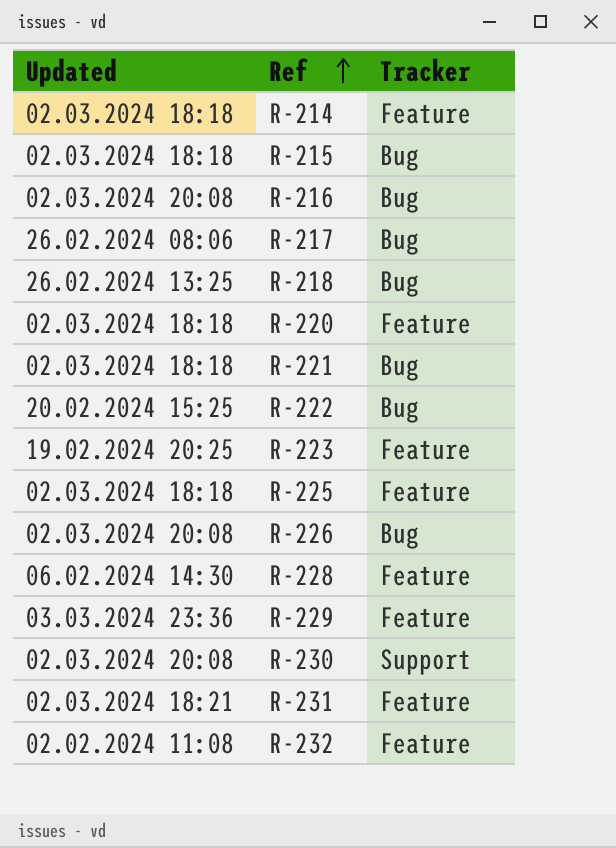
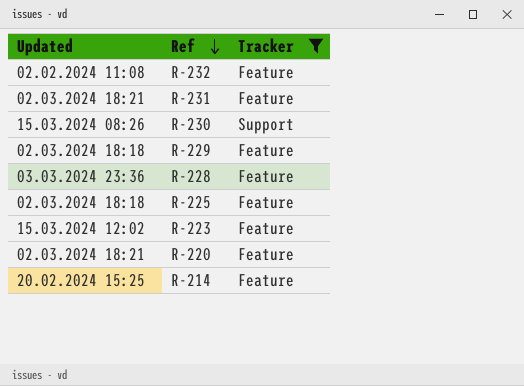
filter: none -> Tracker != Bug
row order: Ref ascending -> Ref descending
R-230 | Updated: 02.03.2024 20:08 -> 15.03.2024 08:26
R-229 | Updated: 03.03.2024 23:36 -> 02.03.2024 18:18
R-228 | Updated: 06.02.2024 14:30 -> 03.03.2024 23:36
R-223 | Updated: 19.02.2024 20:25 -> 15.03.2024 12:02
R-220 | Updated: 02.03.2024 18:18 -> 02.03.2024 18:21
R-214 | Updated: 02.03.2024 18:18 -> 20.02.2024 15:25

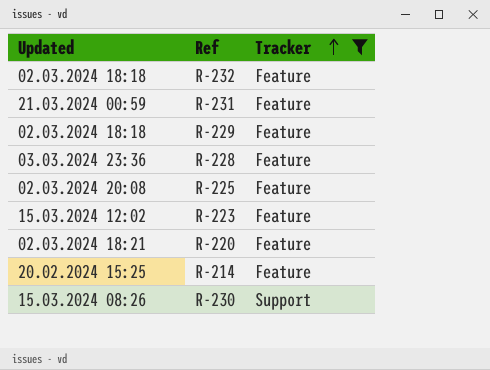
row order: Ref descending -> Tracker ascending
R-232 | Updated: 02.02.2024 11:08 -> 02.03.2024 18:18
R-231 | Updated: 02.03.2024 18:21 -> 21.03.2024 00:59
R-225 | Updated: 02.03.2024 18:18 -> 02.03.2024 20:08

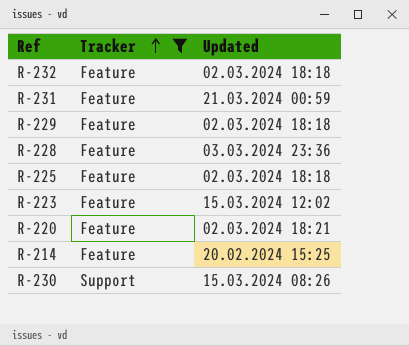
column Updated | position: 1 -> 3
R-225 | Updated: 02.03.2024 20:08 -> 02.03.2024 18:18

